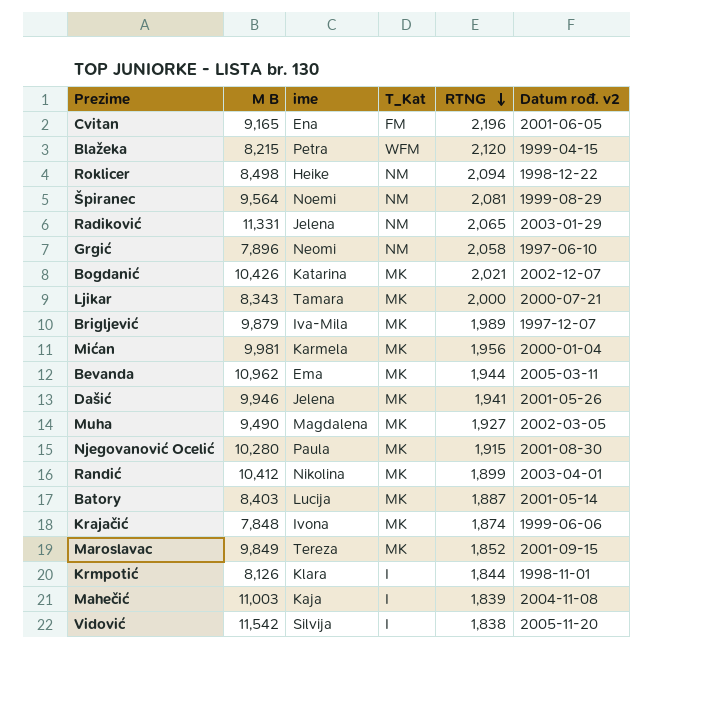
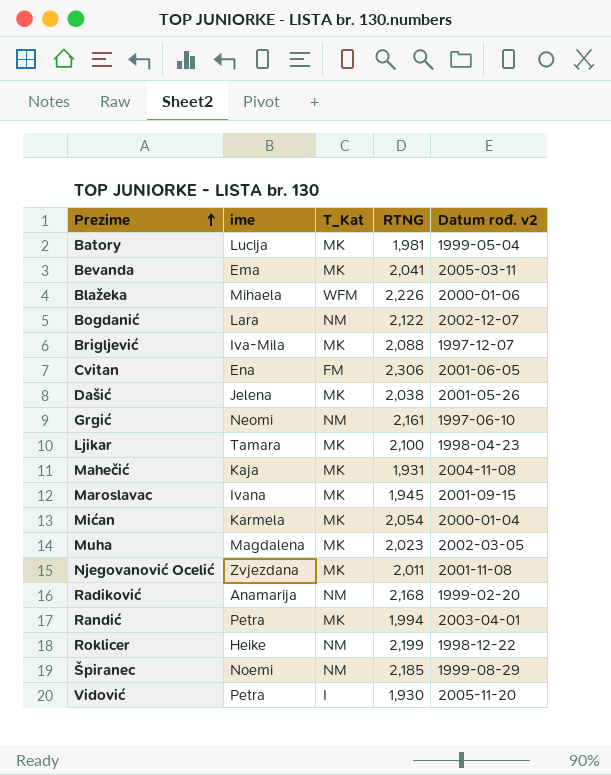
row order: RTNG descending -> Prezime ascending
column M B | position: 2 -> none
row Krajačić: 7,848 | Ivona | MK | 1,874 | 1999-06-06 -> none
row Krmpotić: 8,126 | Klara | I | 1,844 | 1998-11-01 -> none
Batory | RTNG: 1,887 -> 1,981
Batory | Datum rođ. v2: 2001-05-14 -> 1999-05-04
Bevanda | RTNG: 1,944 -> 2,041
Blažeka | ime: Petra -> Mihaela
Blažeka | RTNG: 2,120 -> 2,226
Blažeka | Datum rođ. v2: 1999-04-15 -> 2000-01-06
Bogdanić | ime: Katarina -> Lara
Bogdanić | T_Kat: MK -> NM
Bogdanić | RTNG: 2,021 -> 2,122
Brigljević | RTNG: 1,989 -> 2,088
Cvitan | RTNG: 2,196 -> 2,306
Dašić | RTNG: 1,941 -> 2,038
Grgić | RTNG: 2,058 -> 2,161
Ljikar | RTNG: 2,000 -> 2,100
Ljikar | Datum rođ. v2: 2000-07-21 -> 1998-04-23
Mahečić | T_Kat: I -> MK
Mahečić | RTNG: 1,839 -> 1,931
Maroslavac | ime: Tereza -> Ivana
Maroslavac | RTNG: 1,852 -> 1,945
Mićan | RTNG: 1,956 -> 2,054
Muha | RTNG: 1,927 -> 2,023
Njegovanović Ocelić | ime: Paula -> Zvjezdana
Njegovanović Ocelić | RTNG: 1,915 -> 2,011
Njegovanović Ocelić | Datum rođ. v2: 2001-08-30 -> 2001-11-08
Radiković | ime: Jelena -> Anamarija
Radiković | RTNG: 2,065 -> 2,168
Radiković | Datum rođ. v2: 2003-01-29 -> 1999-02-20
Randić | ime: Nikolina -> Petra
Randić | RTNG: 1,899 -> 1,994
Roklicer | RTNG: 2,094 -> 2,199
Špiranec | RTNG: 2,081 -> 2,185
Vidović | ime: Silvija -> Petra
Vidović | RTNG: 1,838 -> 1,930

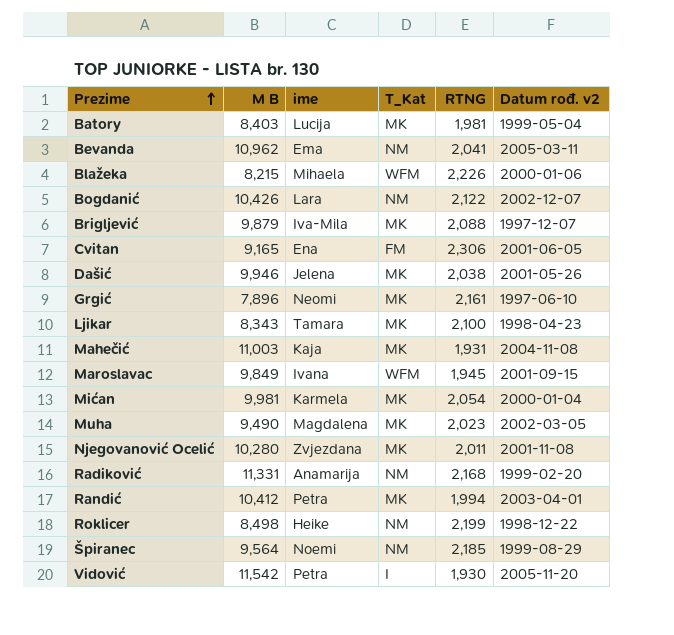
column M B | position: none -> 2
Bevanda | T_Kat: MK -> NM
Grgić | T_Kat: NM -> MK
Maroslavac | T_Kat: MK -> WFM

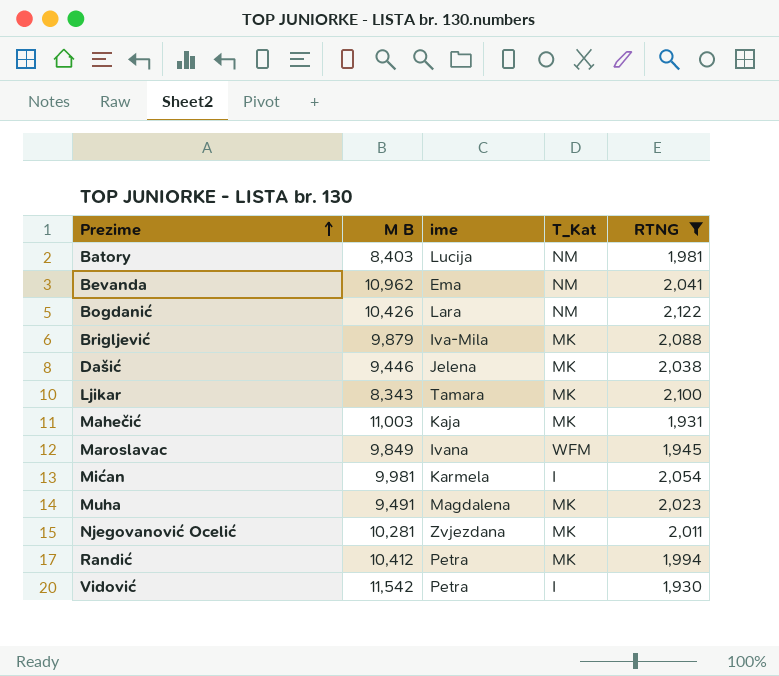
filter: none -> RTNG <= 2,122
column Datum rođ. v2 | position: 6 -> none
Batory | T_Kat: MK -> NM
Dašić | M B: 9,946 -> 9,446
Mićan | T_Kat: MK -> I
Muha | M B: 9,490 -> 9,491
Njegovanović Ocelić | M B: 10,280 -> 10,281

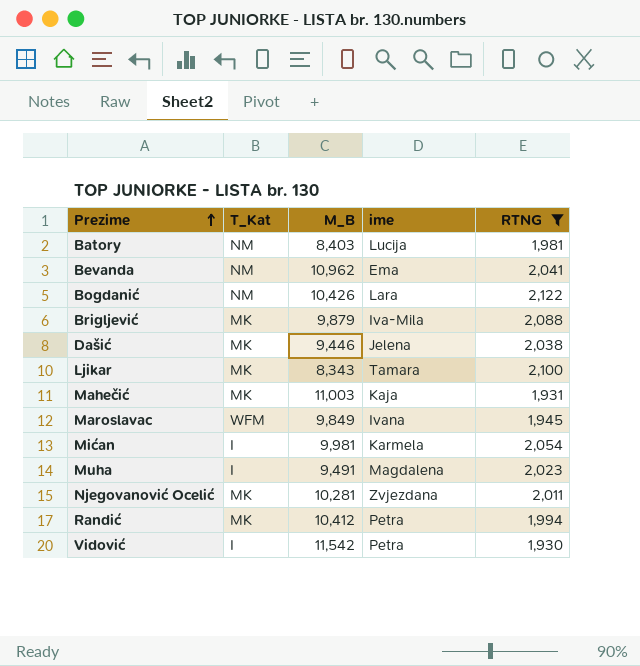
column T_Kat | position: 4 -> 2
column name: M B -> M_B
Muha | T_Kat: MK -> I

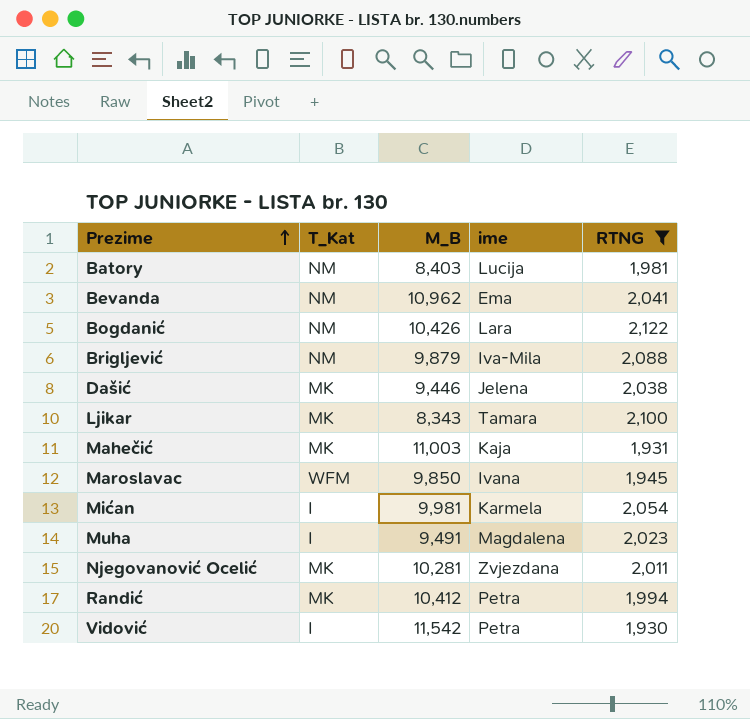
Brigljević | T_Kat: MK -> NM
Maroslavac | M_B: 9,849 -> 9,850

